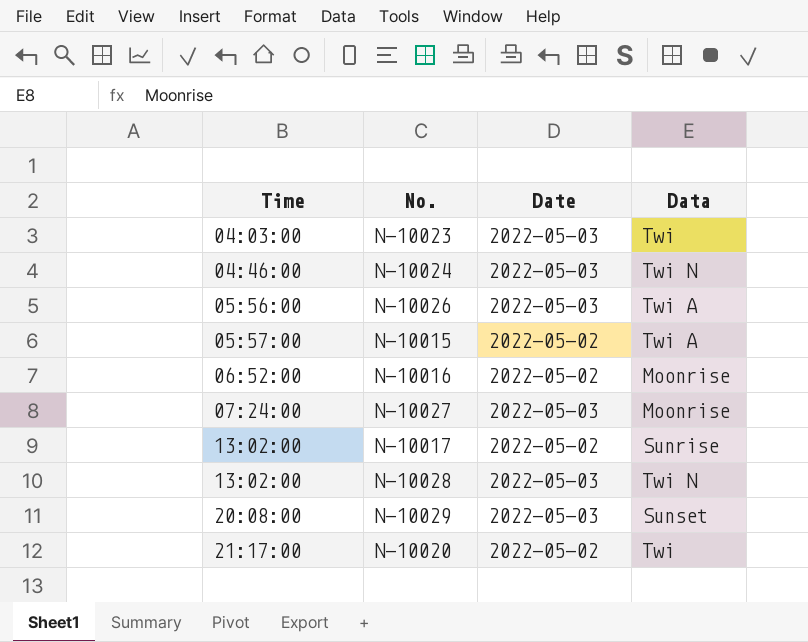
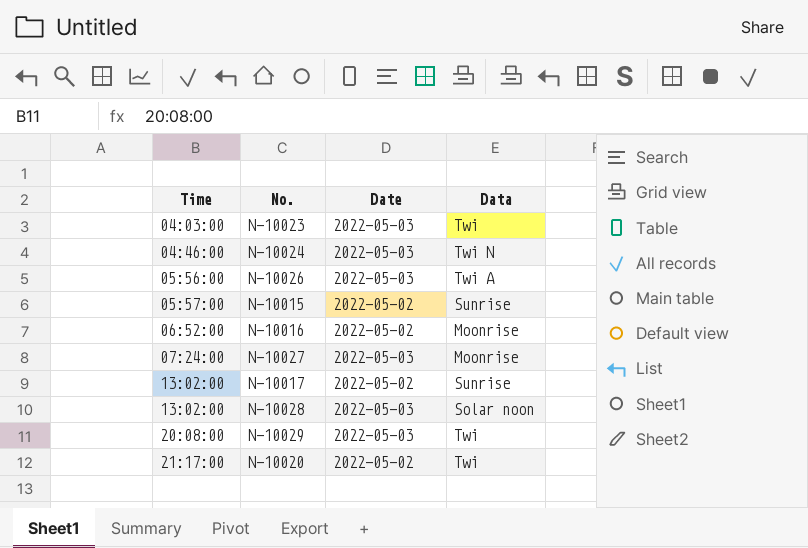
N-10015 | Data: Twi A -> Sunrise
N-10028 | Data: Twi N -> Solar noon
N-10029 | Data: Sunset -> Twi

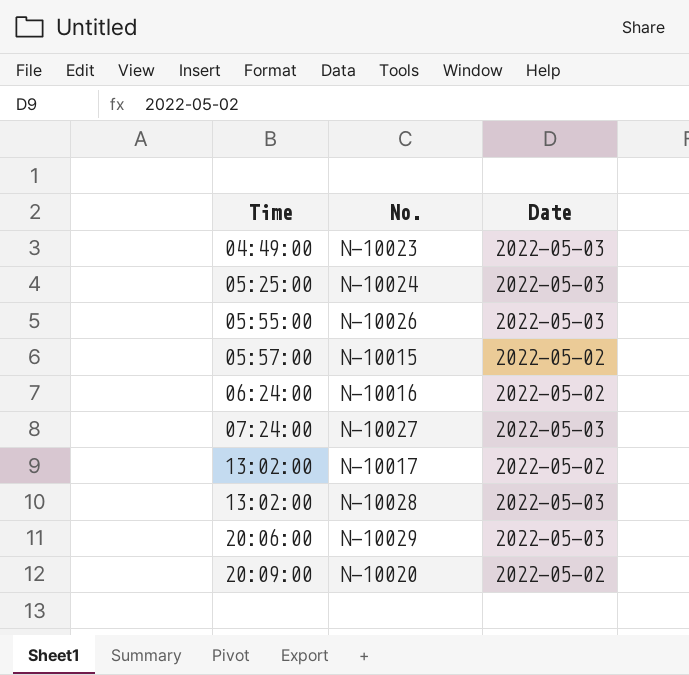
column Data | position: 4 -> none
N-10023 | Time: 04:03:00 -> 04:49:00
N-10024 | Time: 04:46:00 -> 05:25:00
N-10026 | Time: 05:56:00 -> 05:55:00
N-10016 | Time: 06:52:00 -> 06:24:00
N-10029 | Time: 20:08:00 -> 20:06:00
N-10020 | Time: 21:17:00 -> 20:09:00

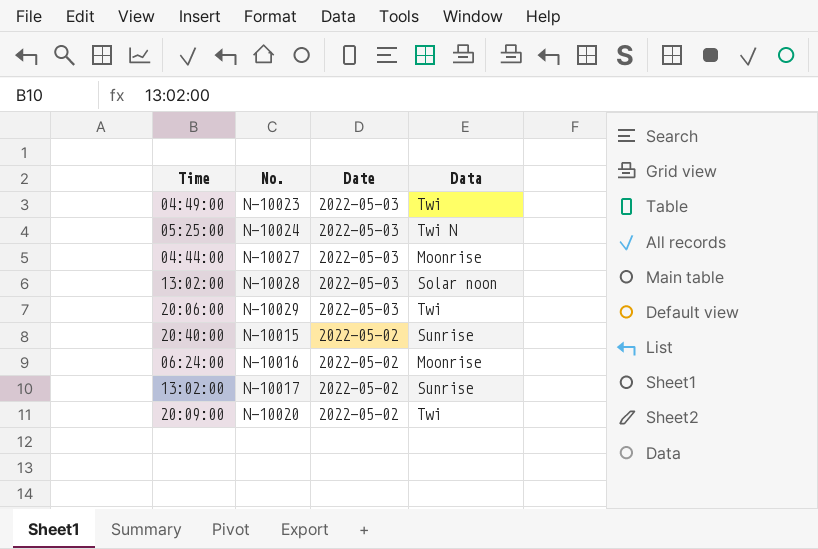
row order: Time ascending -> Date descending
column Data | position: none -> 4
row N-10026: 05:55:00 | 2022-05-03 -> none
N-10027 | Time: 07:24:00 -> 04:44:00
N-10015 | Time: 05:57:00 -> 20:40:00

